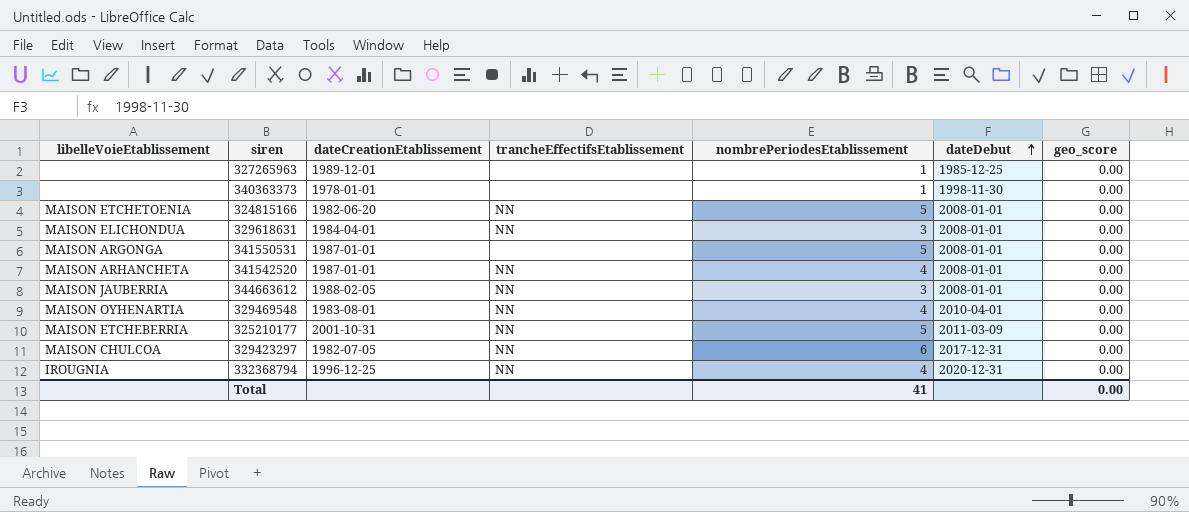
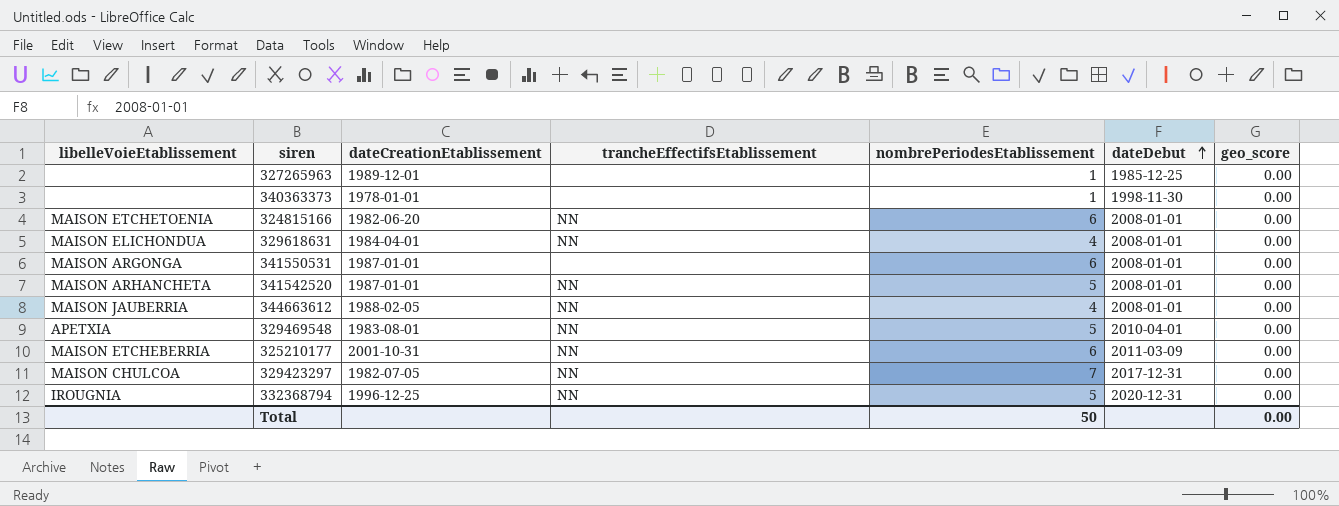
324815166 | nombrePeriodesEtablissement: 5 -> 6
329618631 | nombrePeriodesEtablissement: 3 -> 4
341550531 | nombrePeriodesEtablissement: 5 -> 6
341542520 | nombrePeriodesEtablissement: 4 -> 5
344663612 | nombrePeriodesEtablissement: 3 -> 4
329469548 | libelleVoieEtablissement: MAISON OYHENARTIA -> APETXIA
329469548 | nombrePeriodesEtablissement: 4 -> 5
325210177 | nombrePeriodesEtablissement: 5 -> 6
329423297 | nombrePeriodesEtablissement: 6 -> 7
332368794 | nombrePeriodesEtablissement: 4 -> 5
Total | nombrePeriodesEtablissement: 41 -> 50

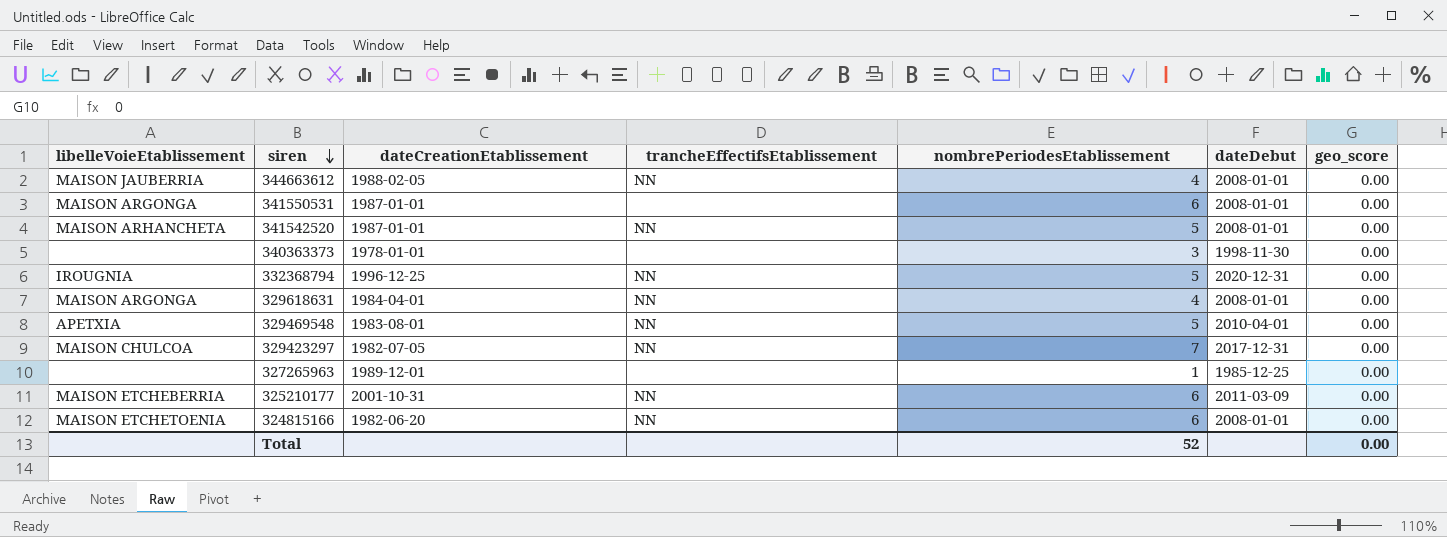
row order: dateDebut ascending -> siren descending
340363373 | nombrePeriodesEtablissement: 1 -> 3
329618631 | libelleVoieEtablissement: MAISON ELICHONDUA -> MAISON ARGONGA
Total | nombrePeriodesEtablissement: 50 -> 52

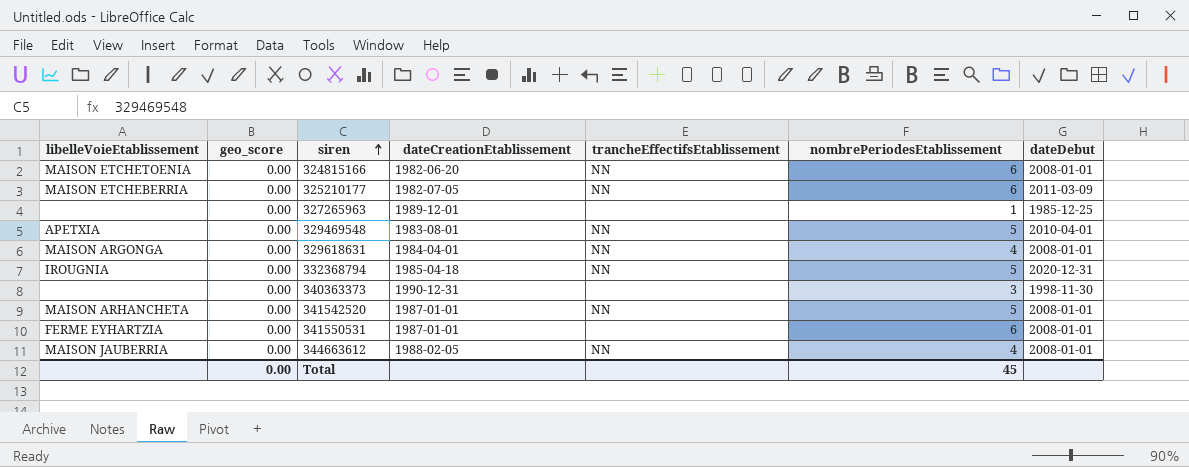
row order: siren descending -> siren ascending
column geo_score | position: 7 -> 2
row 329423297: MAISON CHULCOA | 1982-07-05 | NN | 7 | 2017-12-31 | 0.00 -> none
325210177 | dateCreationEtablissement: 2001-10-31 -> 1982-07-05
332368794 | dateCreationEtablissement: 1996-12-25 -> 1985-04-18
340363373 | dateCreationEtablissement: 1978-01-01 -> 1990-12-31
341550531 | libelleVoieEtablissement: MAISON ARGONGA -> FERME EYHARTZIA
Total | nombrePeriodesEtablissement: 52 -> 45

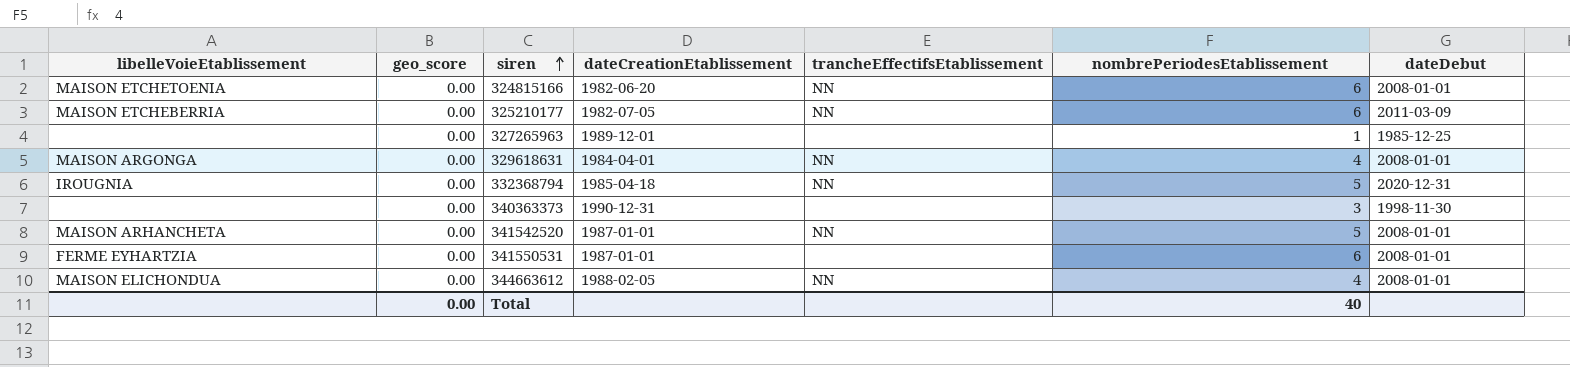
row 329469548: APETXIA | 0.00 | 1983-08-01 | NN | 5 | 2010-04-01 -> none
344663612 | libelleVoieEtablissement: MAISON JAUBERRIA -> MAISON ELICHONDUA
Total | nombrePeriodesEtablissement: 45 -> 40

